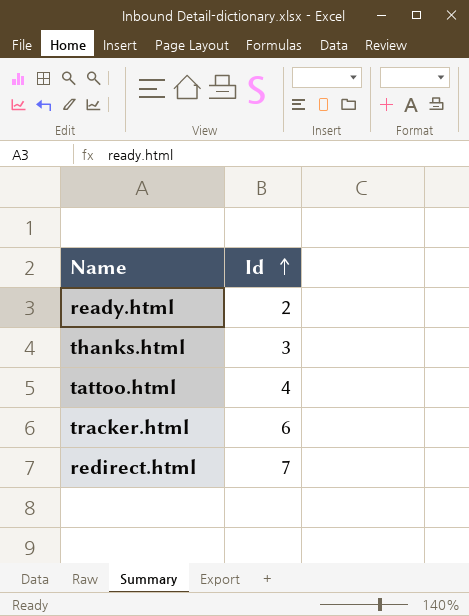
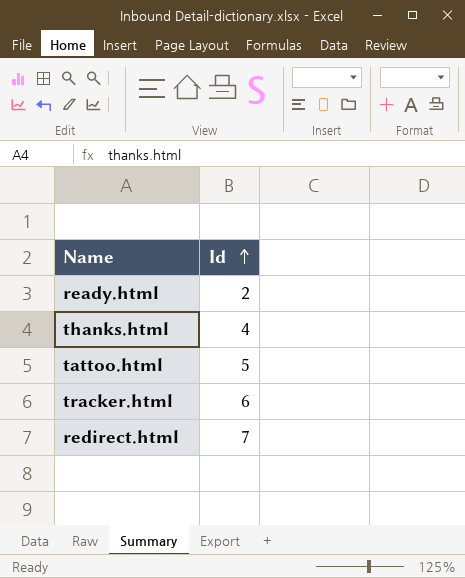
thanks.html | Id: 3 -> 4
tattoo.html | Id: 4 -> 5

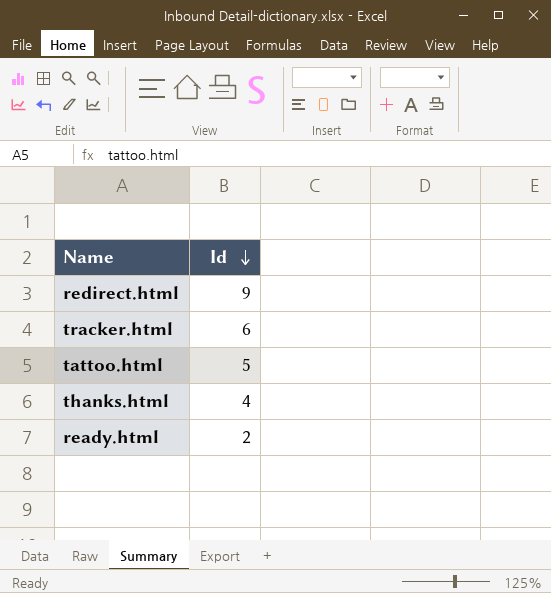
row order: Id ascending -> Id descending
redirect.html | Id: 7 -> 9

